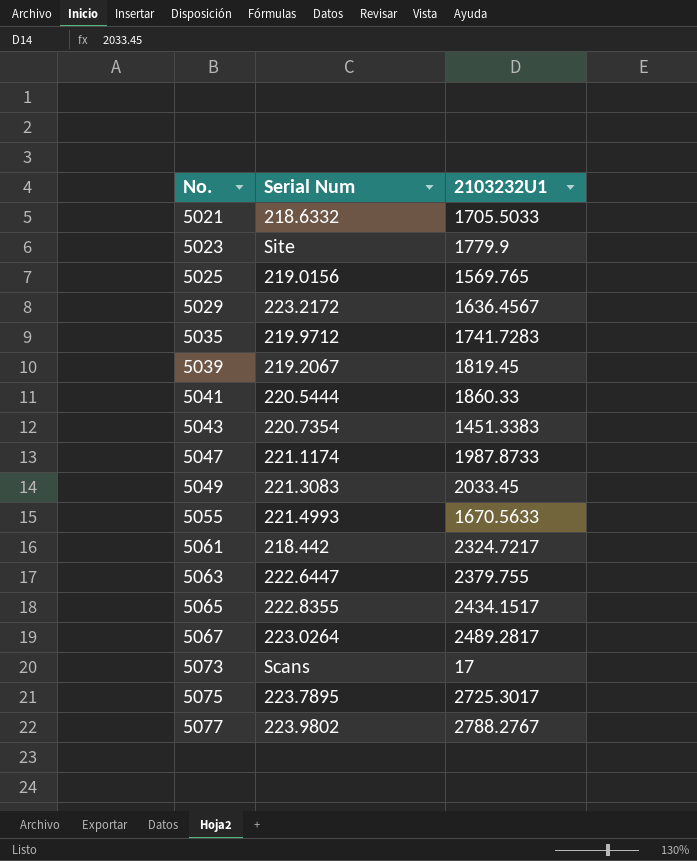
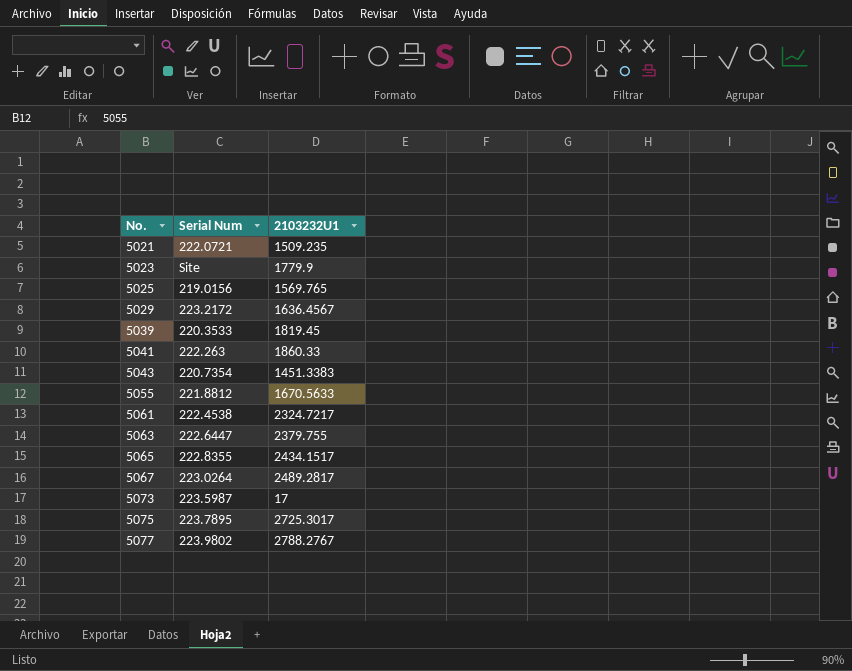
row 5035: 219.9712 | 1741.7283 -> none
row 5047: 221.1174 | 1987.8733 -> none
row 5049: 221.3083 | 2033.45 -> none
5021 | Serial Num: 218.6332 -> 222.0721
5021 | 2103232U1: 1705.5033 -> 1509.235
5039 | Serial Num: 219.2067 -> 220.3533
5041 | Serial Num: 220.5444 -> 222.263
5055 | Serial Num: 221.4993 -> 221.8812
5061 | Serial Num: 218.442 -> 222.4538
5073 | Serial Num: Scans -> 223.5987

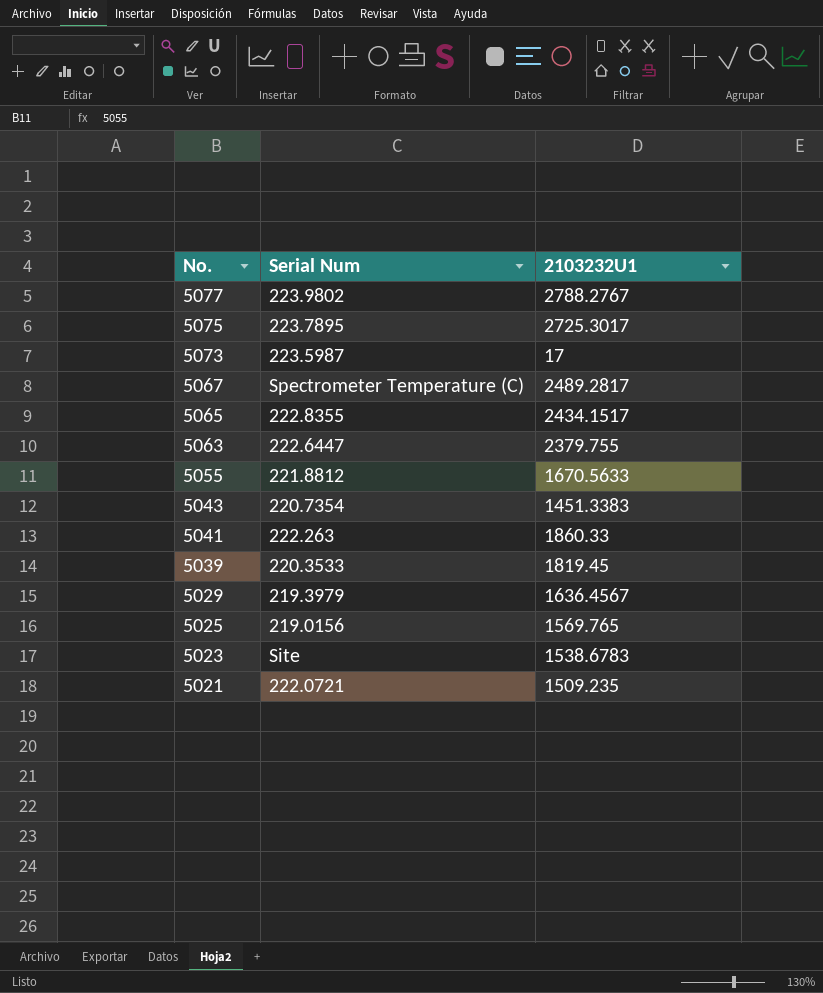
row order: No. ascending -> No. descending
row 5061: 222.4538 | 2324.7217 -> none
5067 | Serial Num: 223.0264 -> Spectrometer Temperature (C)
5029 | Serial Num: 223.2172 -> 219.3979
5023 | 2103232U1: 1779.9 -> 1538.6783

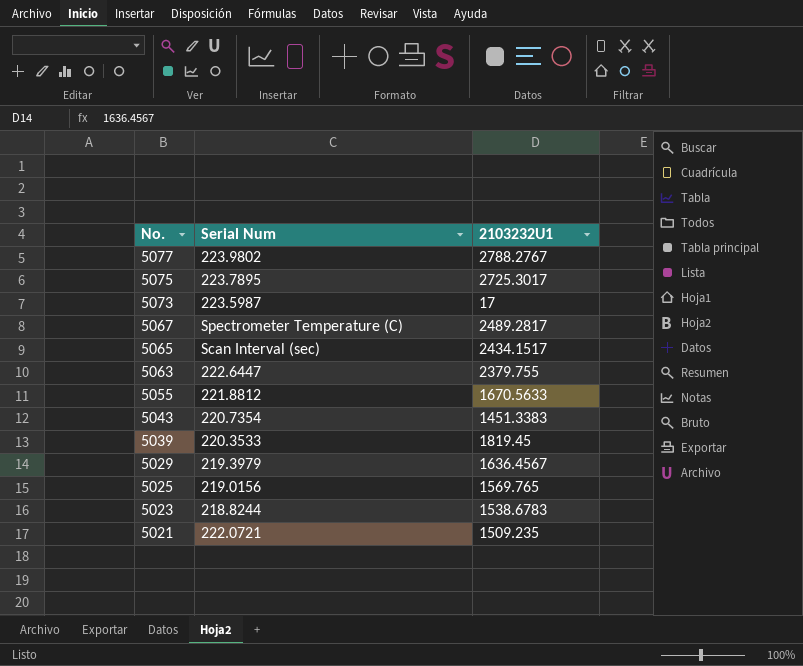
row 5041: 222.263 | 1860.33 -> none
5065 | Serial Num: 222.8355 -> Scan Interval (sec)
5023 | Serial Num: Site -> 218.8244

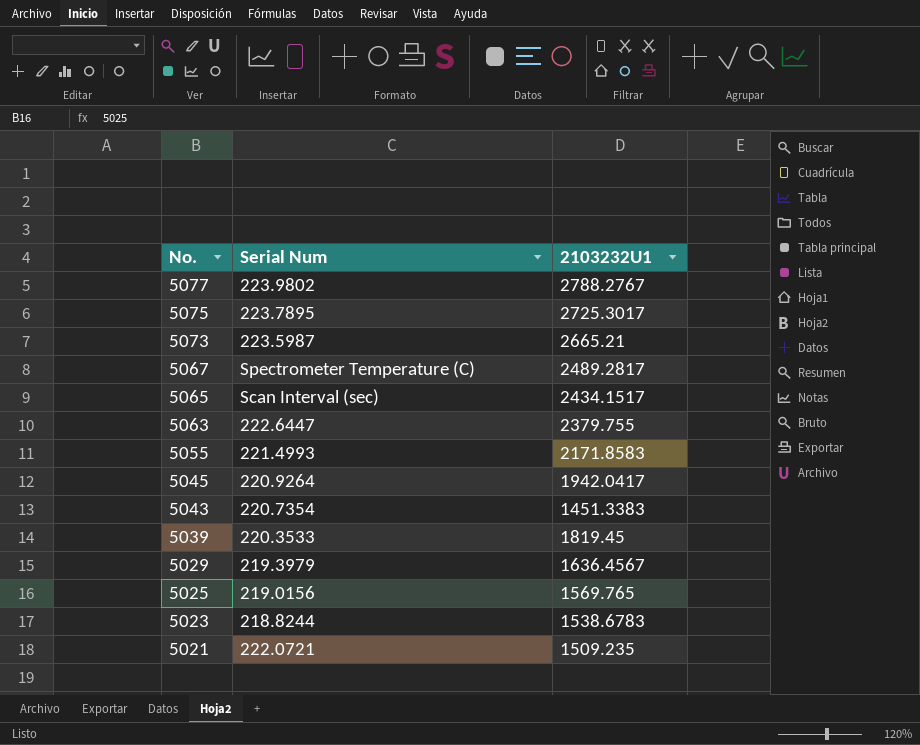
5073 | 2103232U1: 17 -> 2665.21
5055 | Serial Num: 221.8812 -> 221.4993
5055 | 2103232U1: 1670.5633 -> 2171.8583
row 5045: none -> 220.9264 | 1942.0417

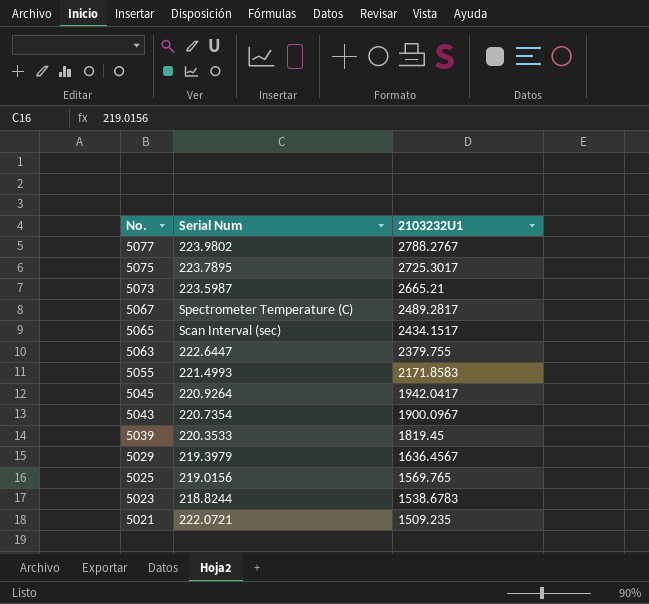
5043 | 2103232U1: 1451.3383 -> 1900.0967

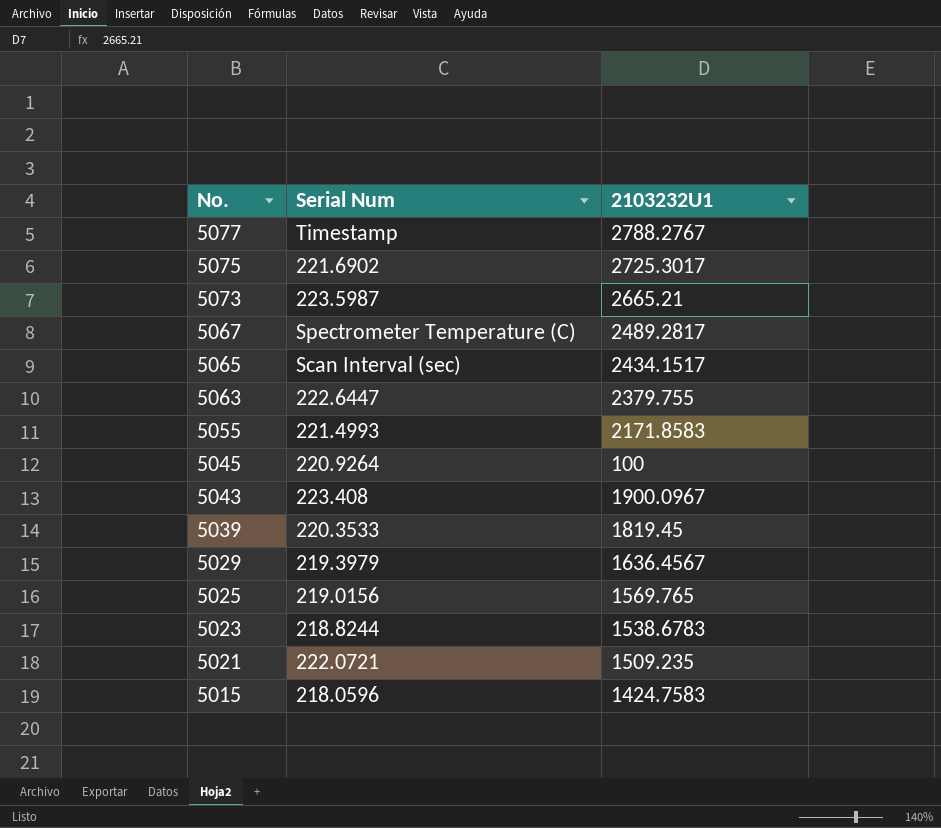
5077 | Serial Num: 223.9802 -> Timestamp
5075 | Serial Num: 223.7895 -> 221.6902
5045 | 2103232U1: 1942.0417 -> 100
5043 | Serial Num: 220.7354 -> 223.408
row 5015: none -> 218.0596 | 1424.7583

